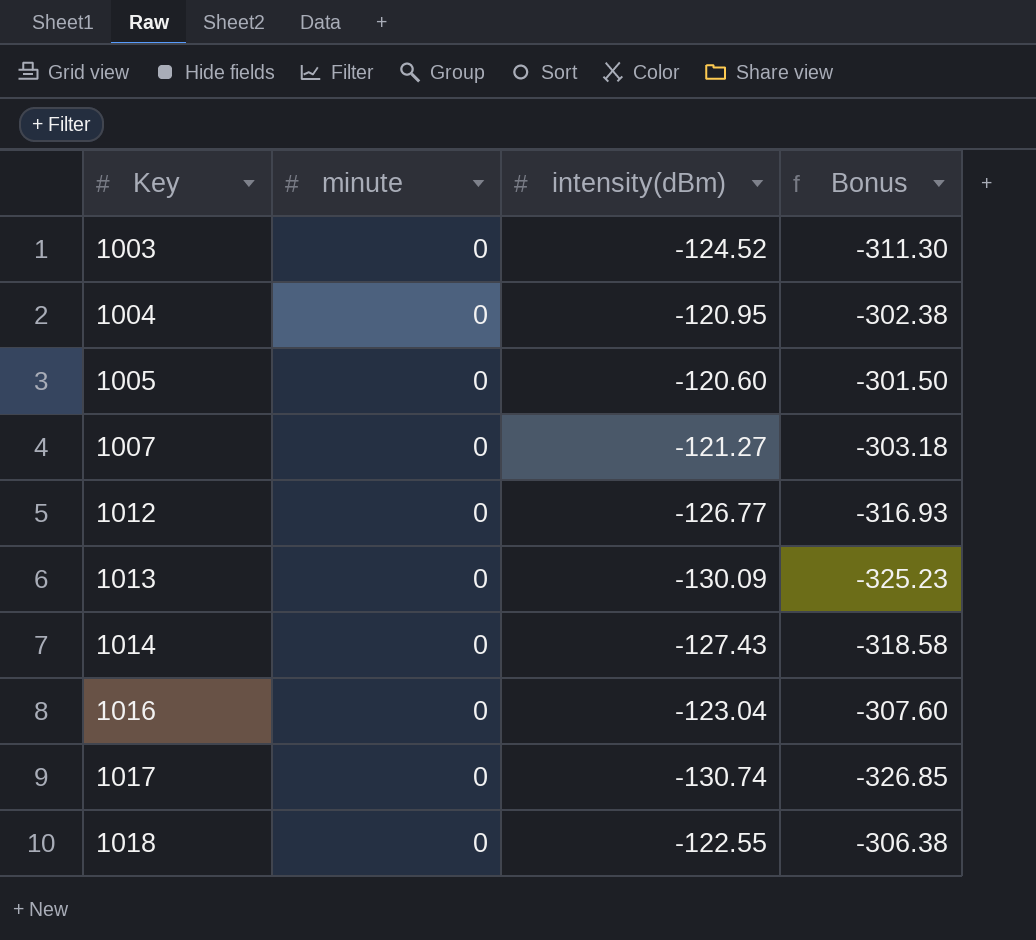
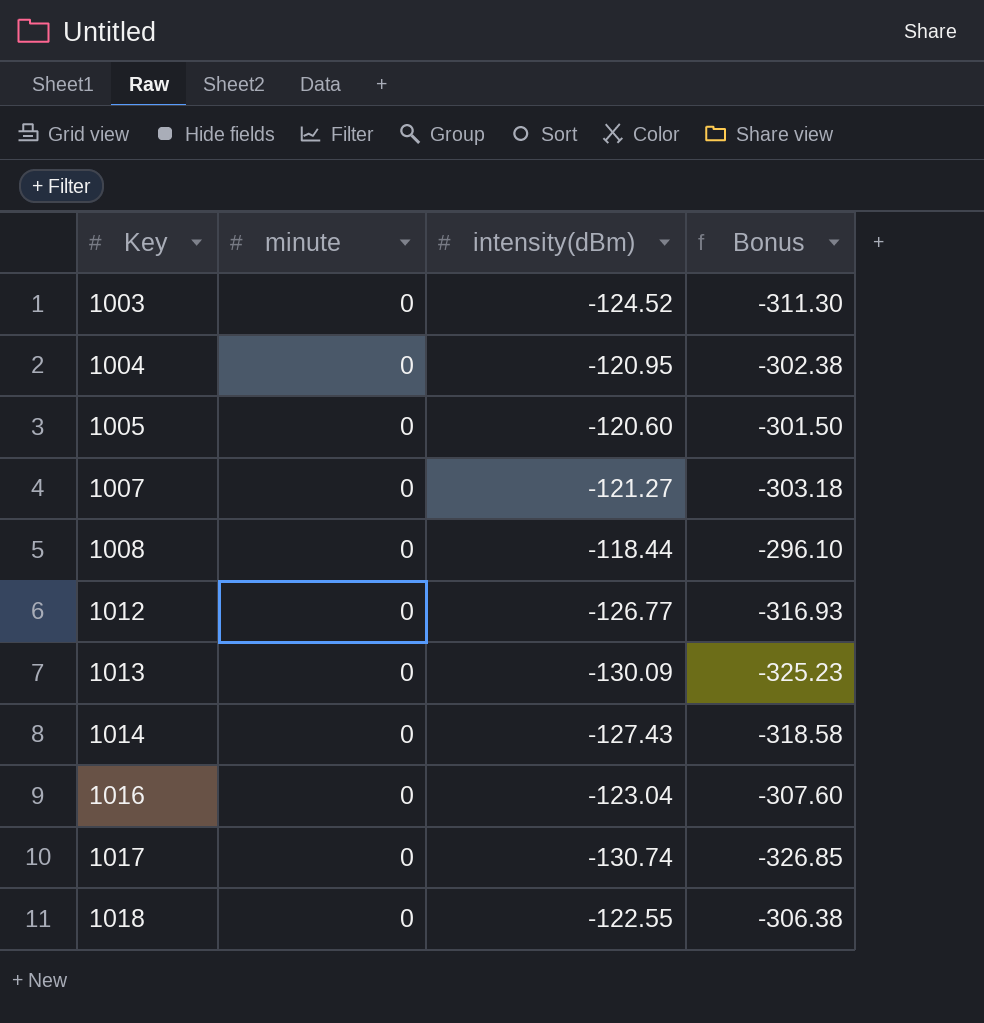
row 1008: none -> 0 | -118.44 | -296.10

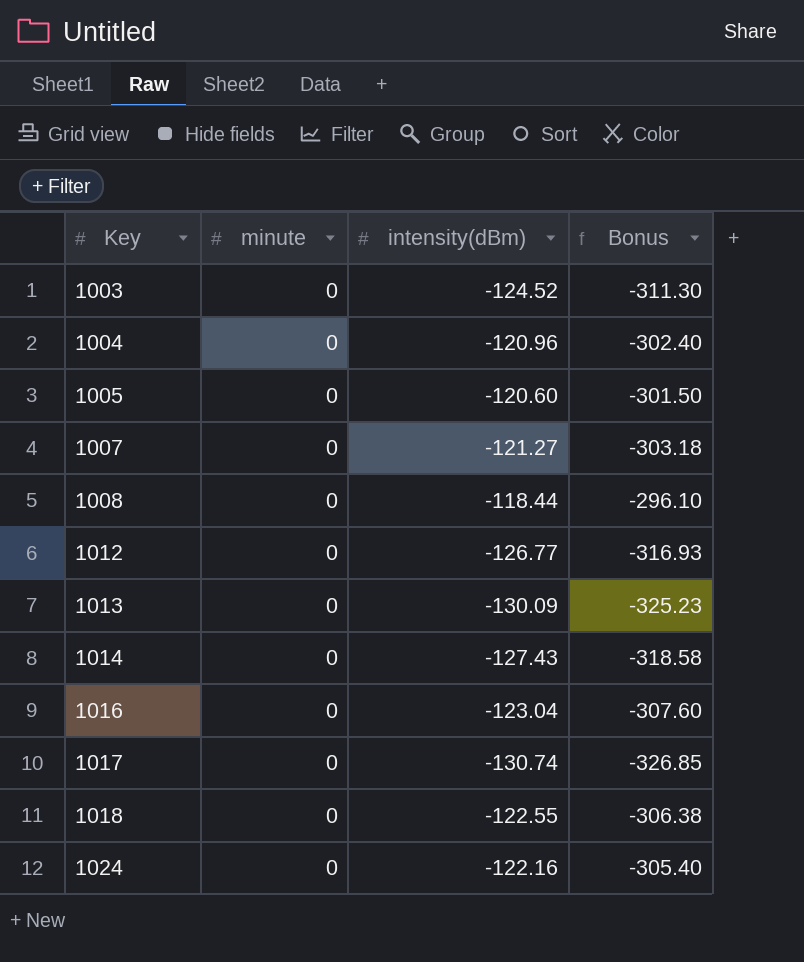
1004 | intensity(dBm): -120.95 -> -120.96
1004 | Bonus: -302.38 -> -302.40
row 1024: none -> 0 | -122.16 | -305.40

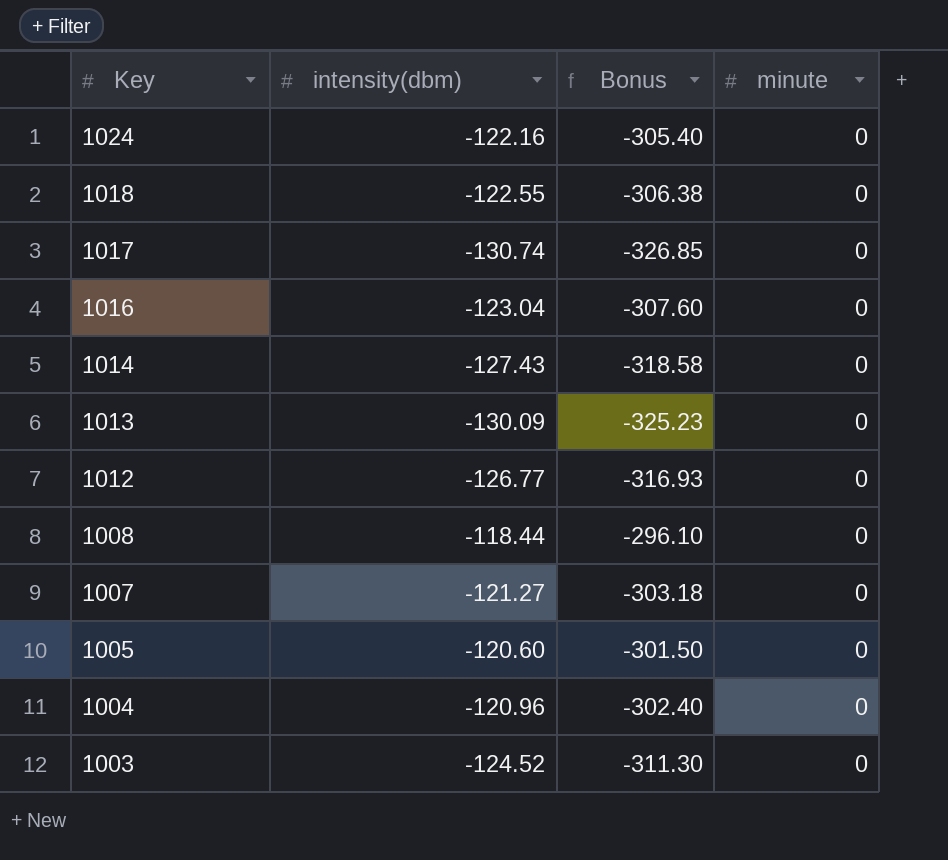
row order: Key ascending -> Key descending
column name: intensity(dBm) -> intensity(dbm)
column minute | position: 2 -> 4

